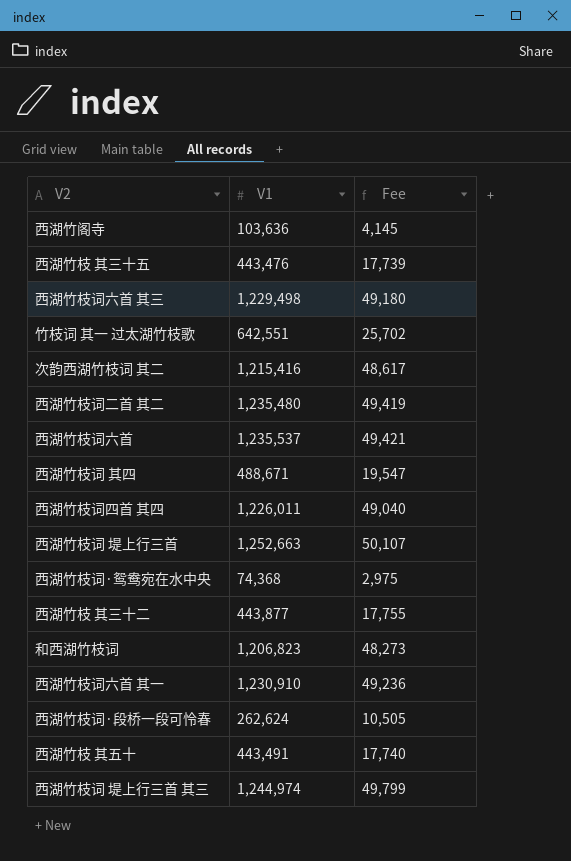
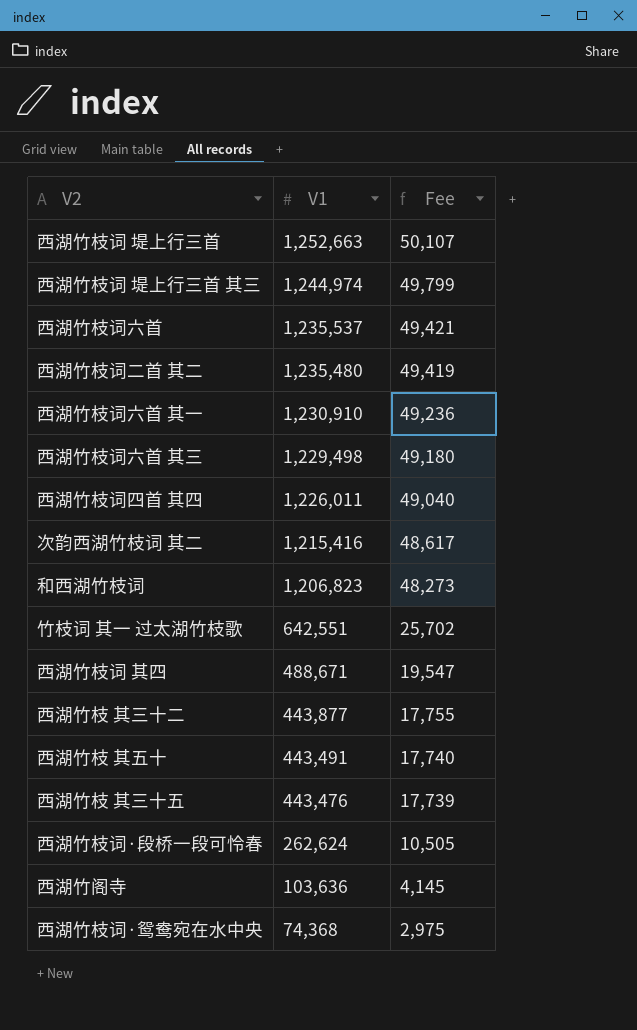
row order: none -> V1 descending

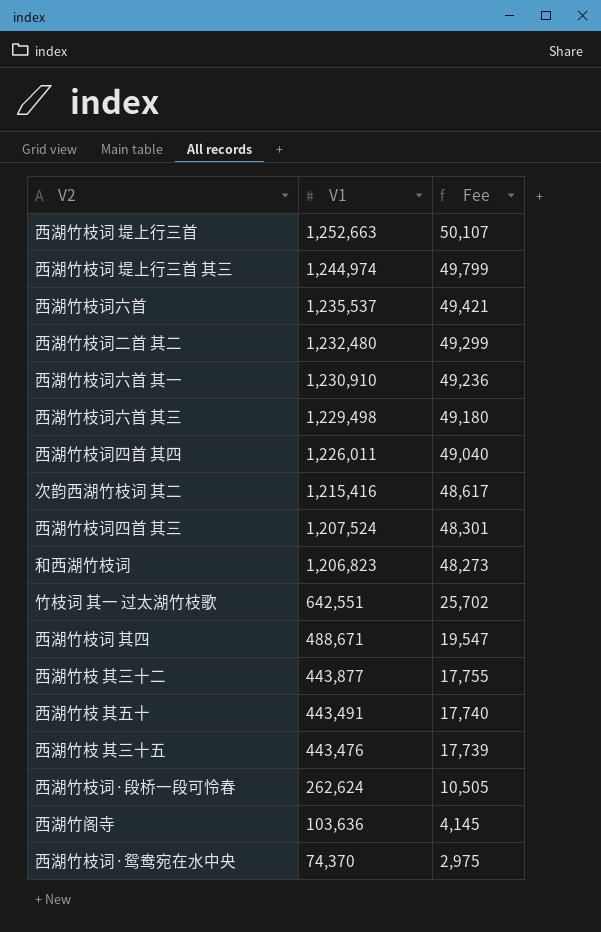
西湖竹枝词二首 其二 | V1: 1,235,480 -> 1,232,480
西湖竹枝词二首 其二 | Fee: 49,419 -> 49,299
row 西湖竹枝词四首 其三: none -> 1,207,524 | 48,301
西湖竹枝词·鸳鸯宛在水中央 | V1: 74,368 -> 74,370

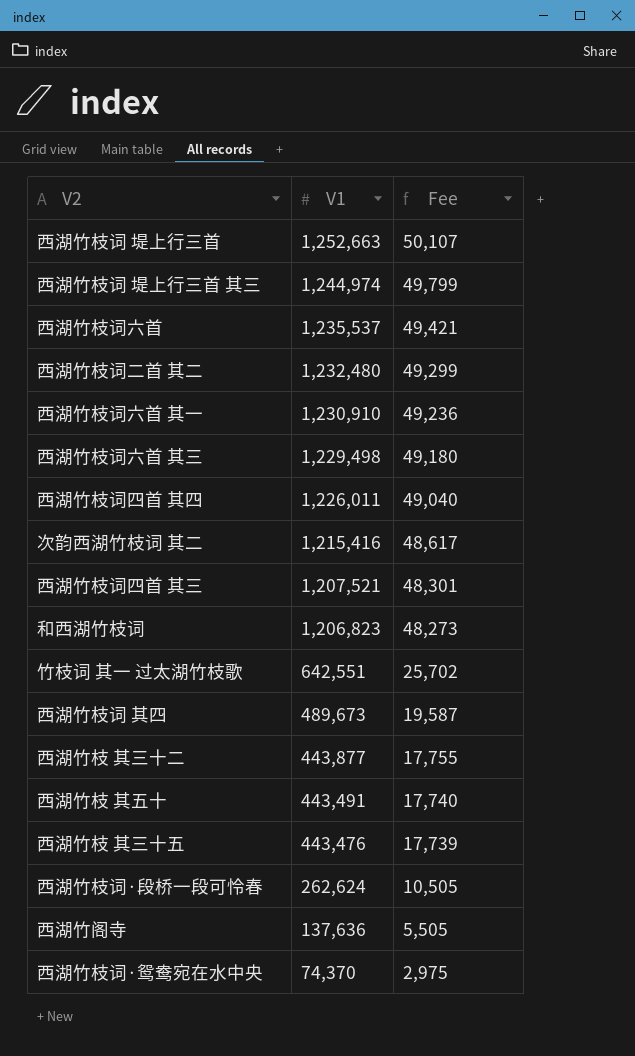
西湖竹枝词四首 其三 | V1: 1,207,524 -> 1,207,521
西湖竹枝词 其四 | V1: 488,671 -> 489,673
西湖竹枝词 其四 | Fee: 19,547 -> 19,587
西湖竹阁寺 | V1: 103,636 -> 137,636
西湖竹阁寺 | Fee: 4,145 -> 5,505

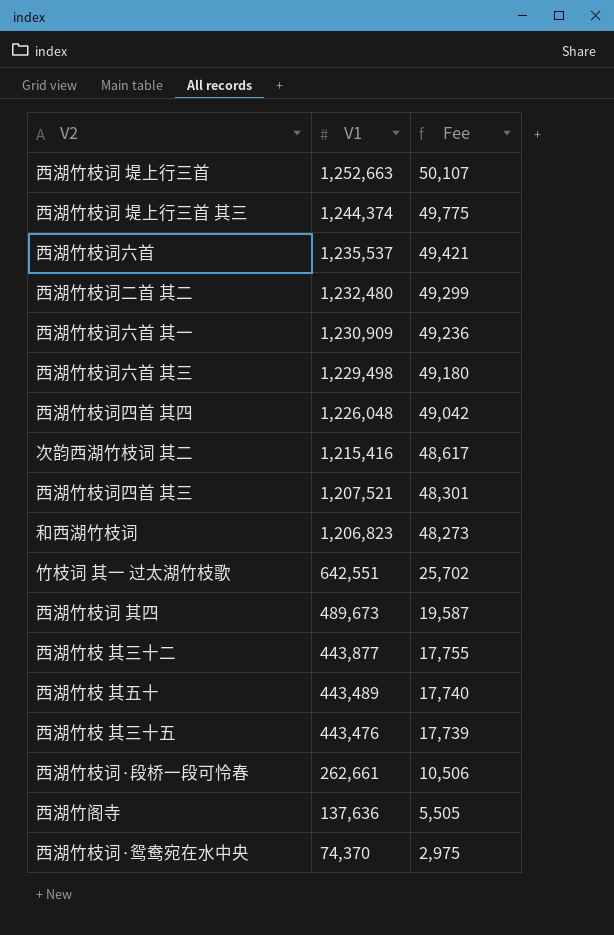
西湖竹枝词 堤上行三首 其三 | V1: 1,244,974 -> 1,244,374
西湖竹枝词 堤上行三首 其三 | Fee: 49,799 -> 49,775
西湖竹枝词六首 其一 | V1: 1,230,910 -> 1,230,909
西湖竹枝词四首 其四 | V1: 1,226,011 -> 1,226,048
西湖竹枝词四首 其四 | Fee: 49,040 -> 49,042
西湖竹枝 其五十 | V1: 443,491 -> 443,489
西湖竹枝词·段桥一段可怜春 | V1: 262,624 -> 262,661
西湖竹枝词·段桥一段可怜春 | Fee: 10,505 -> 10,506

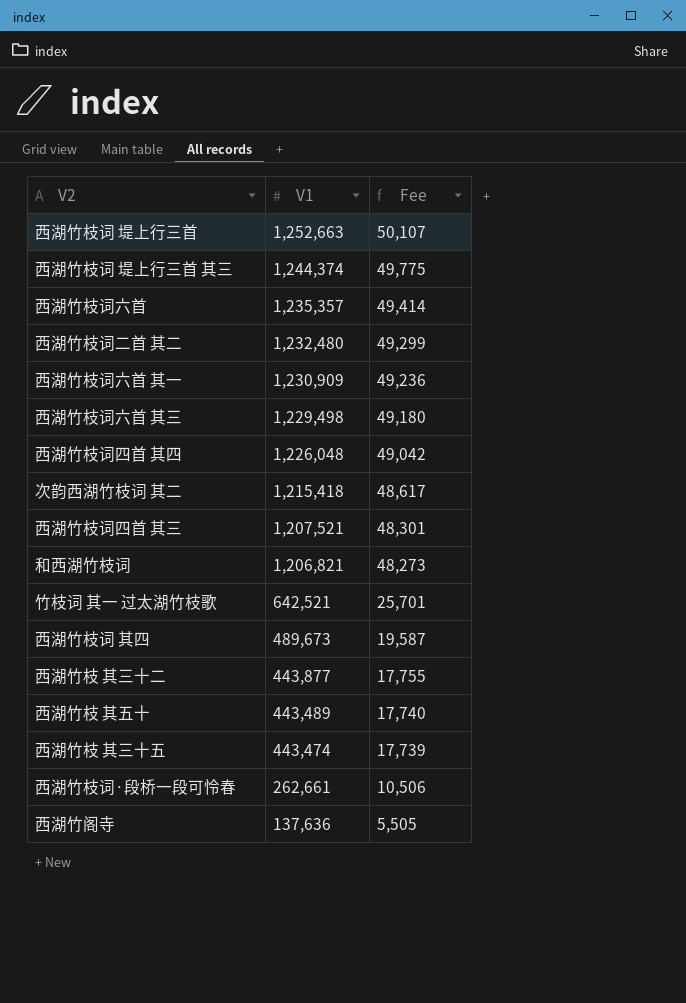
row 西湖竹枝词·鸳鸯宛在水中央: 74,370 | 2,975 -> none
西湖竹枝词六首 | V1: 1,235,537 -> 1,235,357
西湖竹枝词六首 | Fee: 49,421 -> 49,414
次韵西湖竹枝词 其二 | V1: 1,215,416 -> 1,215,418
和西湖竹枝词 | V1: 1,206,823 -> 1,206,821
竹枝词 其一 过太湖竹枝歌 | V1: 642,551 -> 642,521
竹枝词 其一 过太湖竹枝歌 | Fee: 25,702 -> 25,701
西湖竹枝 其三十五 | V1: 443,476 -> 443,474

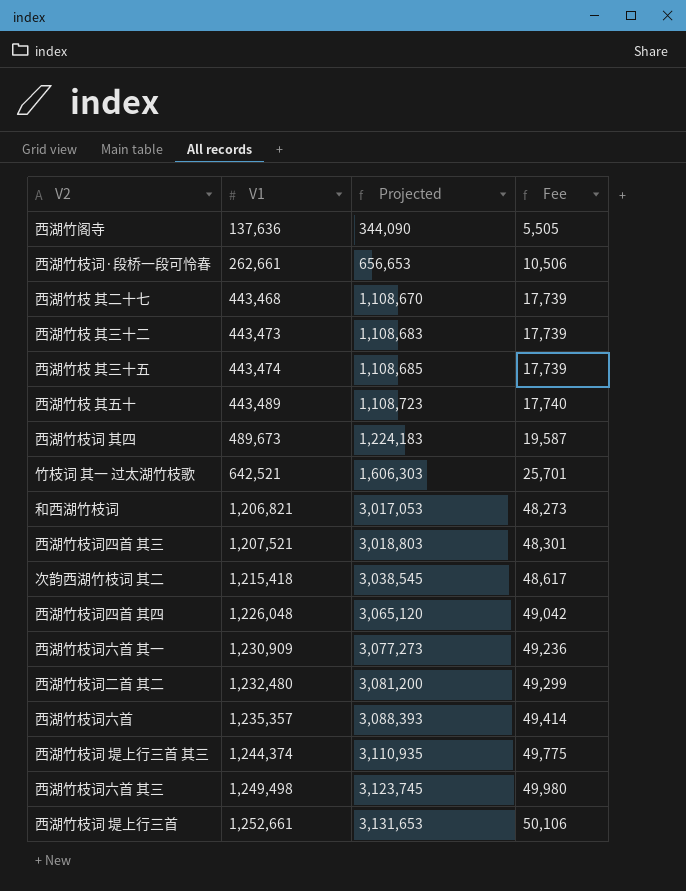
row order: V1 descending -> V1 ascending
column Projected | formula: none -> [V1] * 2.5
row 西湖竹枝 其二十七: none -> 443,468 | 1,108,670 | 17,739
西湖竹枝 其三十二 | V1: 443,877 -> 443,473
西湖竹枝 其三十二 | Fee: 17,755 -> 17,739
西湖竹枝词六首 其三 | V1: 1,229,498 -> 1,249,498
西湖竹枝词六首 其三 | Fee: 49,180 -> 49,980
西湖竹枝词 堤上行三首 | V1: 1,252,663 -> 1,252,661
西湖竹枝词 堤上行三首 | Fee: 50,107 -> 50,106

